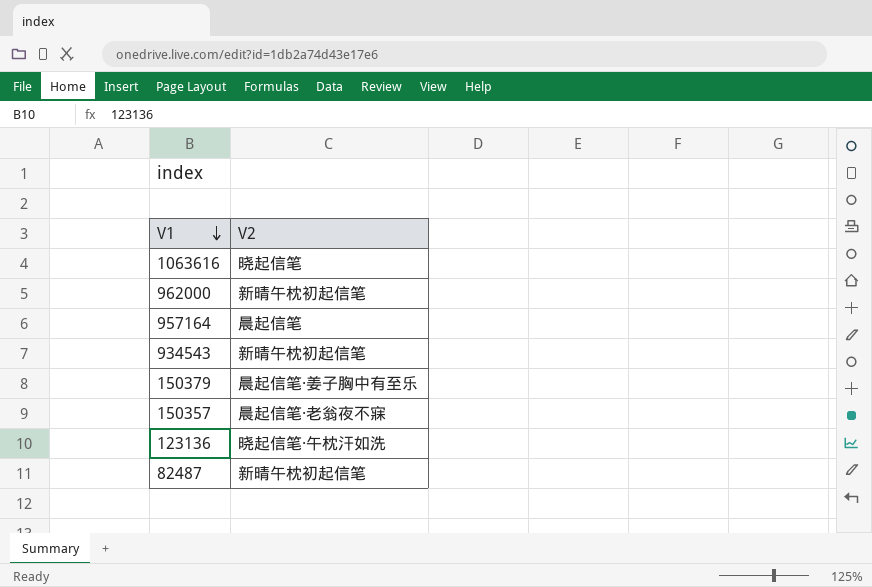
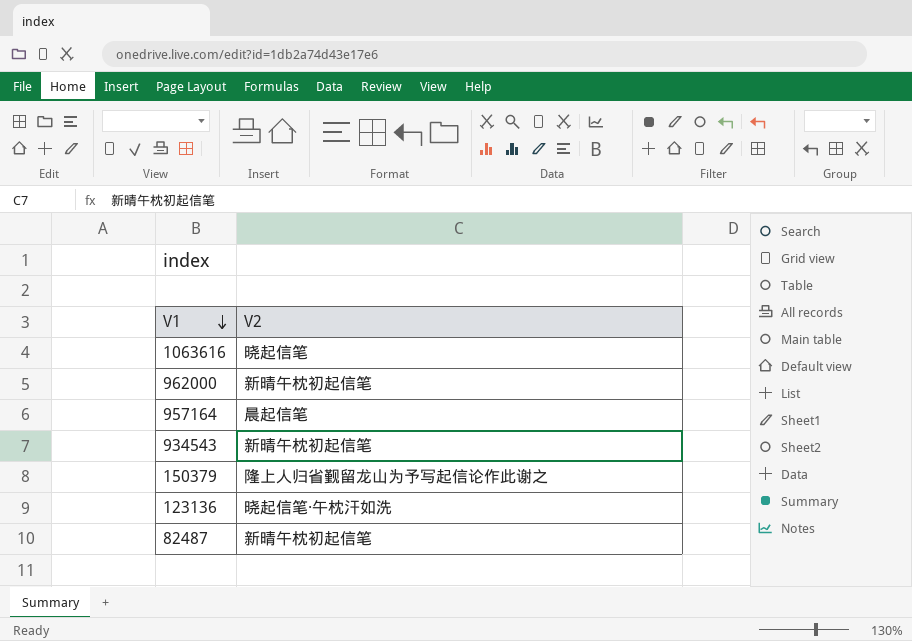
row 150357: 晨起信笔·老翁夜不寐 -> none
150379 | V2: 晨起信笔·姜子胸中有至乐 -> 隆上人归省觐留龙山为予写起信论作此谢之

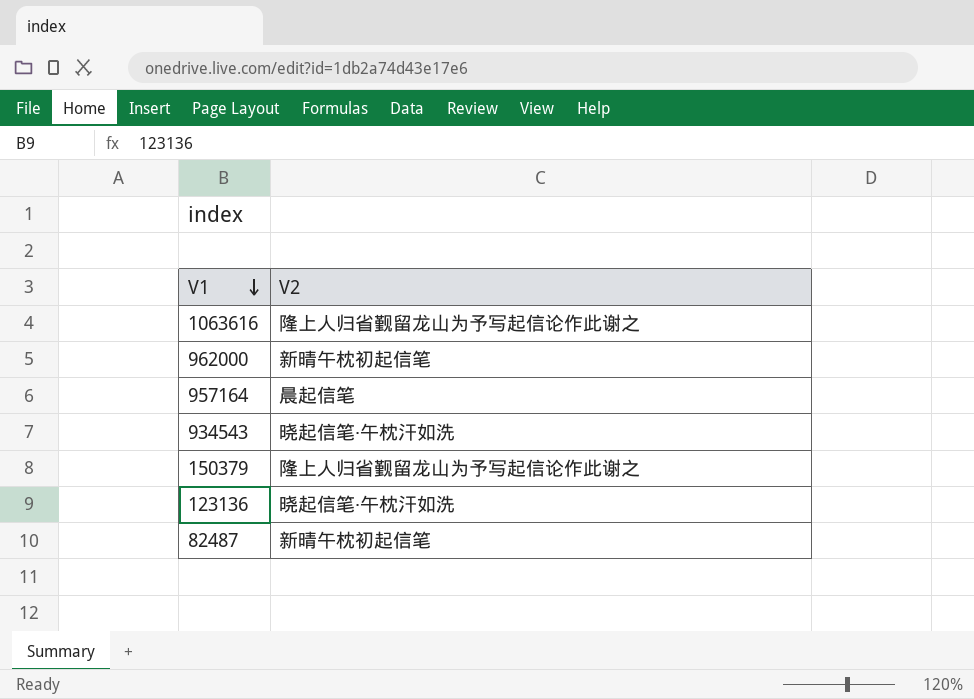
1063616 | V2: 晓起信笔 -> 隆上人归省觐留龙山为予写起信论作此谢之
934543 | V2: 新晴午枕初起信笔 -> 晓起信笔·午枕汗如洗

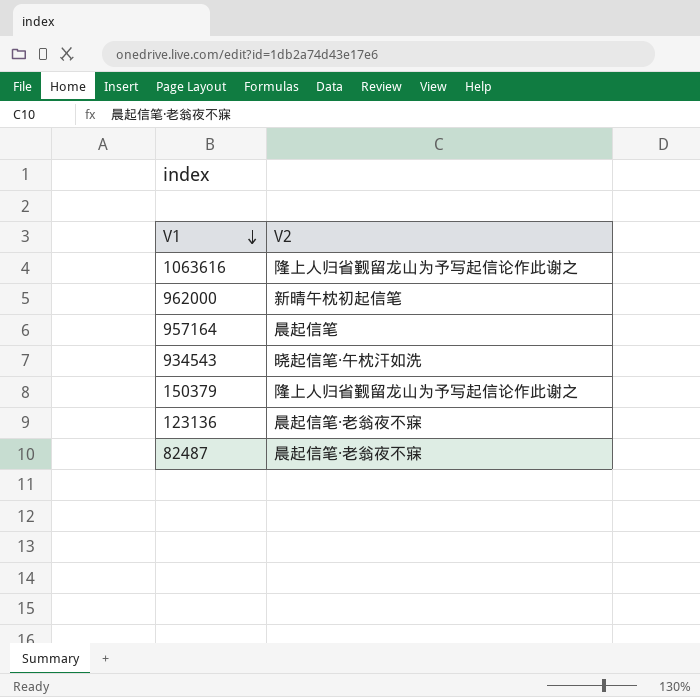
123136 | V2: 晓起信笔·午枕汗如洗 -> 晨起信笔·老翁夜不寐
82487 | V2: 新晴午枕初起信笔 -> 晨起信笔·老翁夜不寐

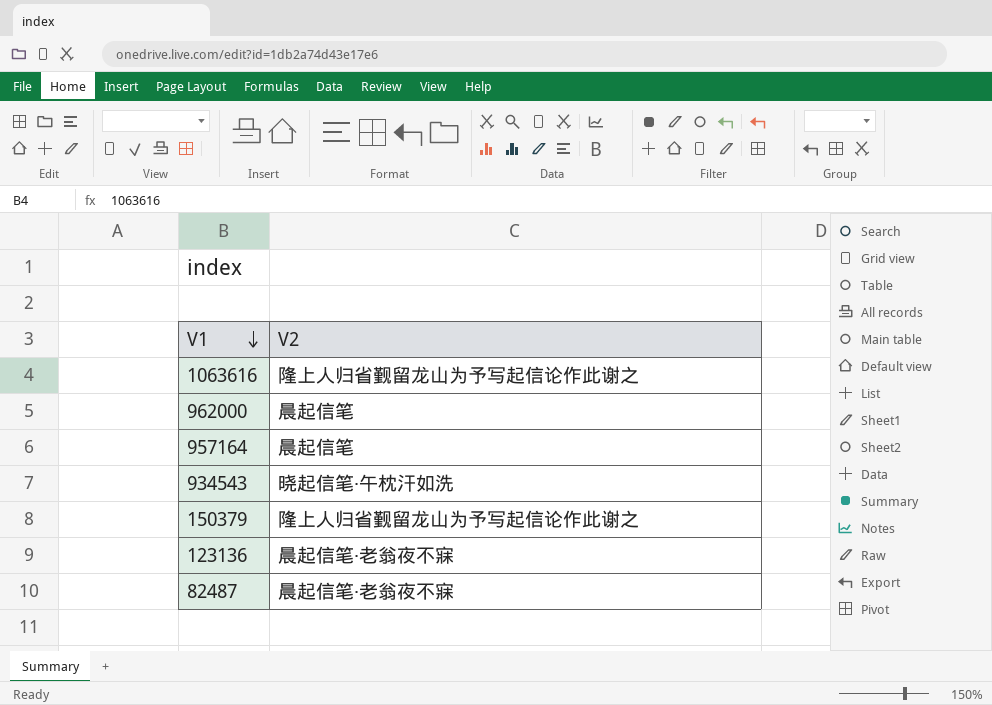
962000 | V2: 新晴午枕初起信笔 -> 晨起信笔

